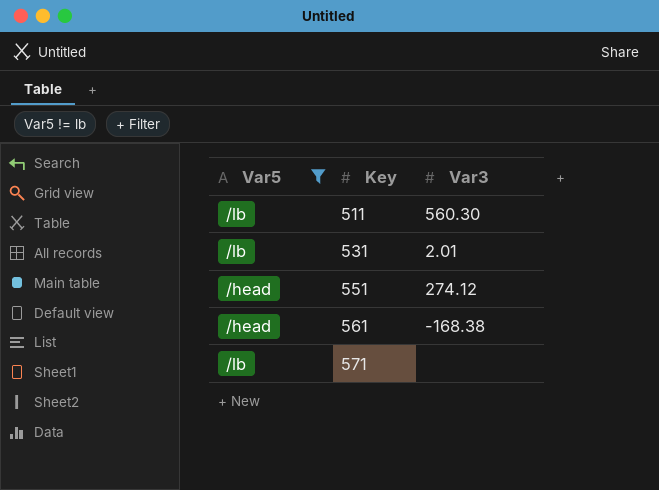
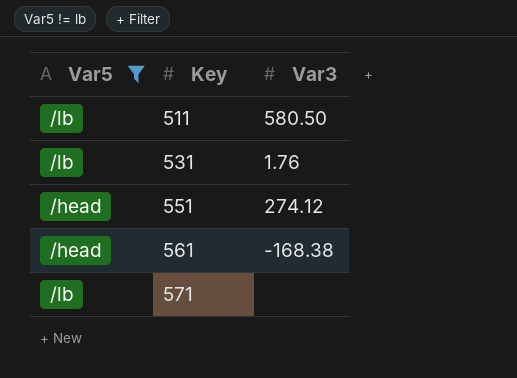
511 | Var3: 560.30 -> 580.50
531 | Var3: 2.01 -> 1.76

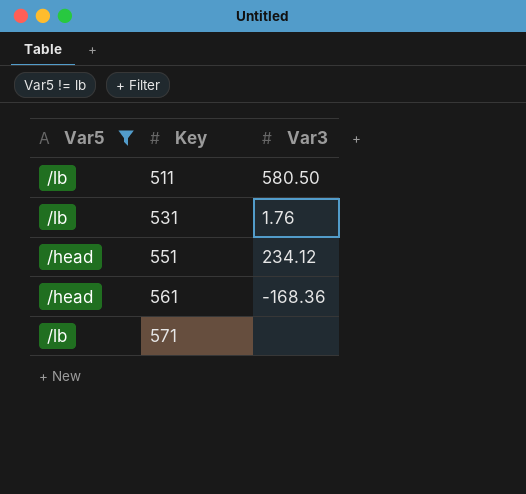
551 | Var3: 274.12 -> 234.12
561 | Var3: -168.38 -> -168.36

